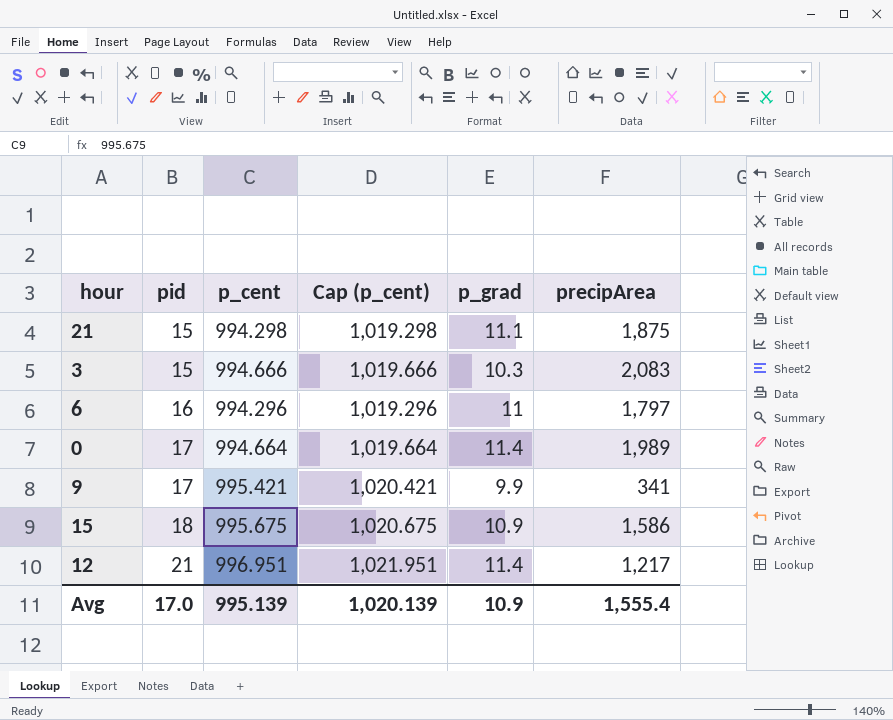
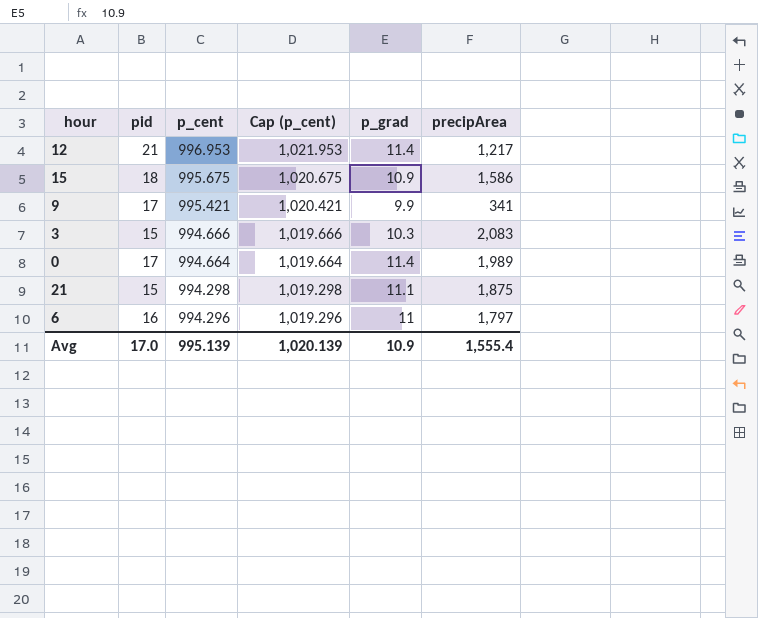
row order: pid ascending -> p_cent descending
12 | p_cent: 996.951 -> 996.953
12 | Cap (p_cent): 1,021.951 -> 1,021.953

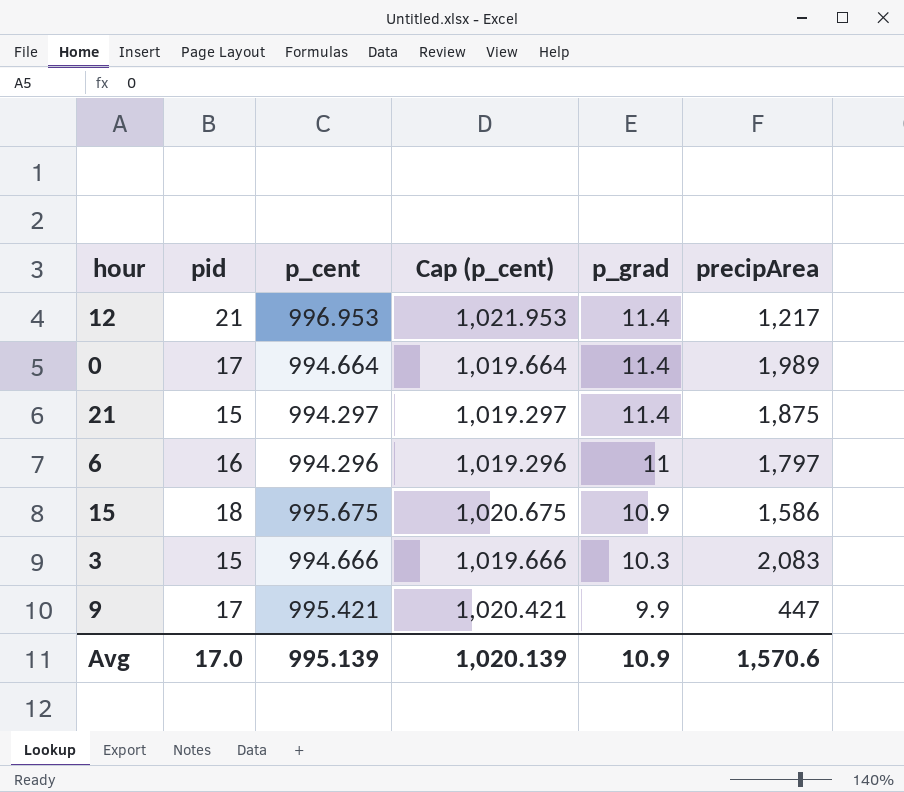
row order: p_cent descending -> p_grad descending
21 | p_cent: 994.298 -> 994.297
21 | Cap (p_cent): 1,019.298 -> 1,019.297
21 | p_grad: 11.1 -> 11.4
9 | precipArea: 341 -> 447
Avg | precipArea: 1,555.4 -> 1,570.6

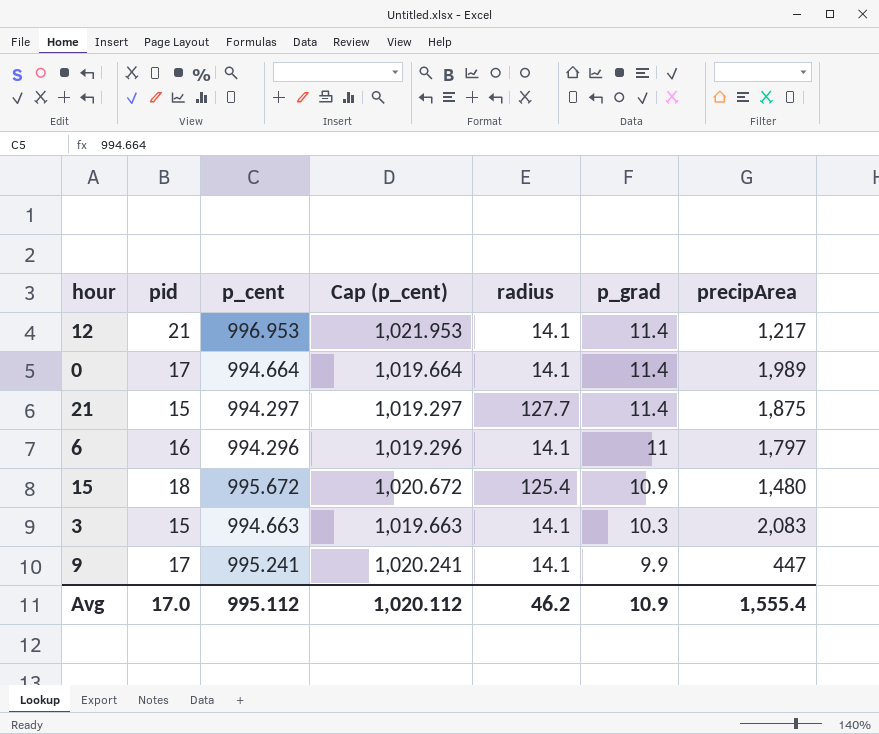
column radius | position: none -> 5
15 | p_cent: 995.675 -> 995.672
15 | Cap (p_cent): 1,020.675 -> 1,020.672
15 | precipArea: 1,586 -> 1,480
3 | p_cent: 994.666 -> 994.663
3 | Cap (p_cent): 1,019.666 -> 1,019.663
9 | p_cent: 995.421 -> 995.241
9 | Cap (p_cent): 1,020.421 -> 1,020.241
Avg | p_cent: 995.139 -> 995.112
Avg | Cap (p_cent): 1,020.139 -> 1,020.112
Avg | precipArea: 1,570.6 -> 1,555.4

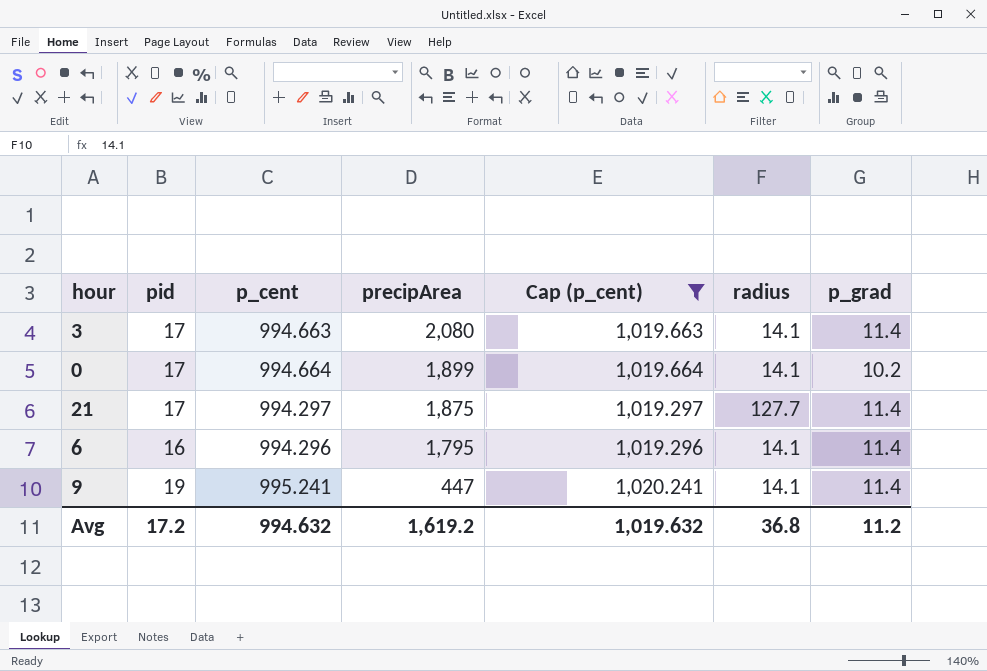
filter: none -> Cap (p_cent) <= 1,020.241
row order: p_grad descending -> precipArea descending
column precipArea | position: 7 -> 4
3 | pid: 15 -> 17
3 | precipArea: 2,083 -> 2,080
3 | p_grad: 10.3 -> 11.4
0 | precipArea: 1,989 -> 1,899
0 | p_grad: 11.4 -> 10.2
21 | pid: 15 -> 17
6 | precipArea: 1,797 -> 1,795
6 | p_grad: 11 -> 11.4
9 | pid: 17 -> 19
9 | p_grad: 9.9 -> 11.4
Avg | pid: 17.0 -> 17.2
Avg | p_cent: 995.112 -> 994.632
Avg | precipArea: 1,555.4 -> 1,619.2
Avg | Cap (p_cent): 1,020.112 -> 1,019.632
Avg | radius: 46.2 -> 36.8
Avg | p_grad: 10.9 -> 11.2

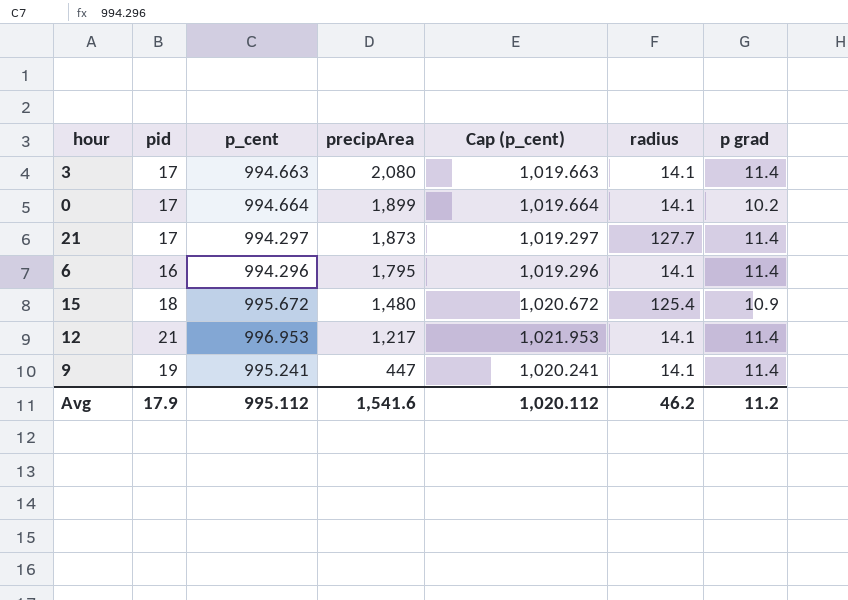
filter: Cap (p_cent) <= 1,020.241 -> none
column name: p_grad -> p grad
21 | precipArea: 1,875 -> 1,873
Avg | pid: 17.2 -> 17.9
Avg | p_cent: 994.632 -> 995.112
Avg | precipArea: 1,619.2 -> 1,541.6
Avg | Cap (p_cent): 1,019.632 -> 1,020.112
Avg | radius: 36.8 -> 46.2

